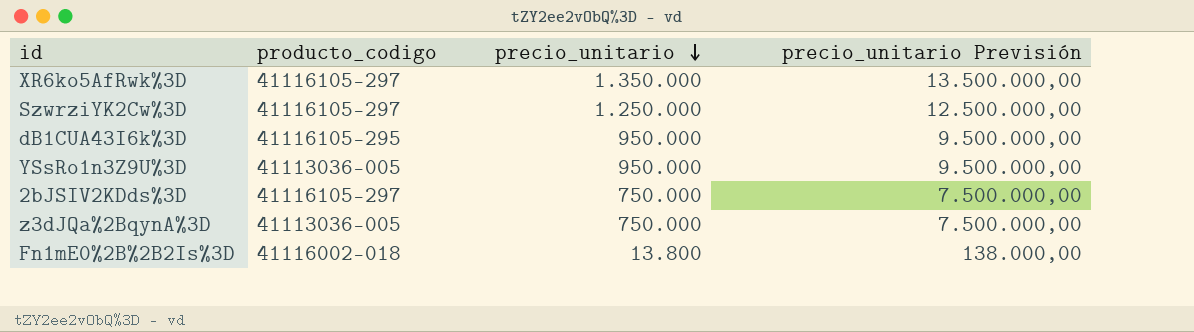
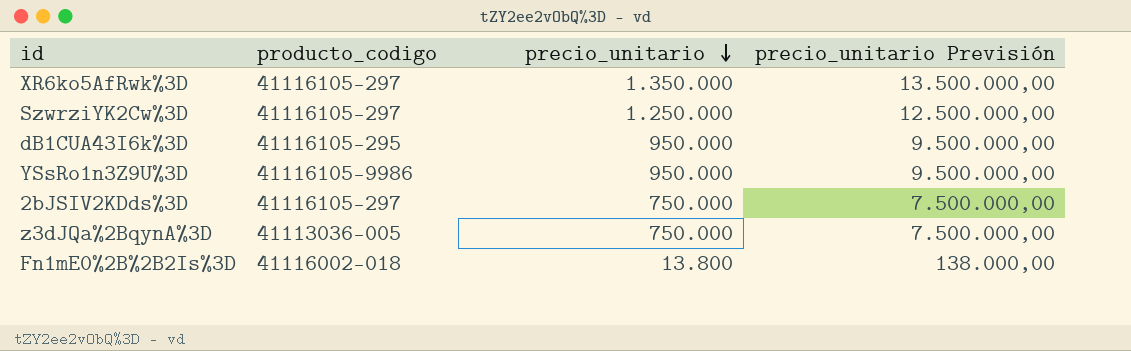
YSsRo1n3Z9U%3D | producto_codigo: 41113036-005 -> 41116105-9986

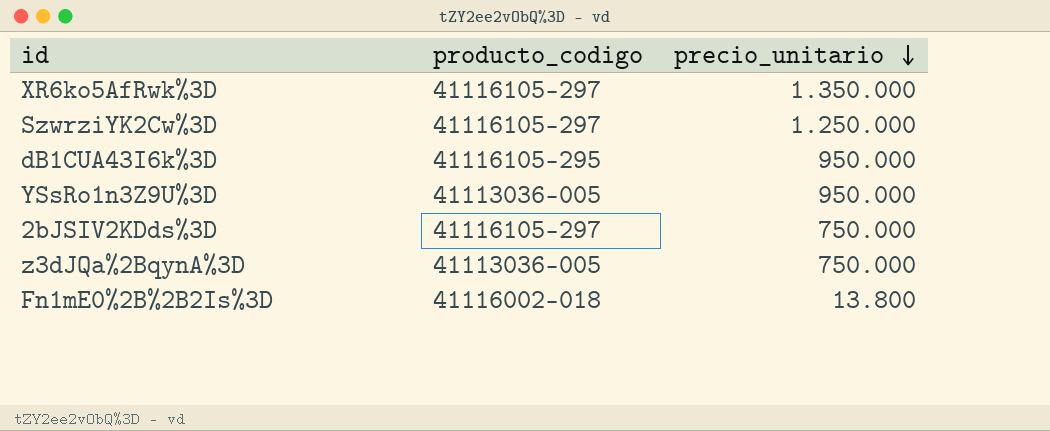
column precio_unitario Previsión | formula: [precio_unitario] * 10 -> none
YSsRo1n3Z9U%3D | producto_codigo: 41116105-9986 -> 41113036-005

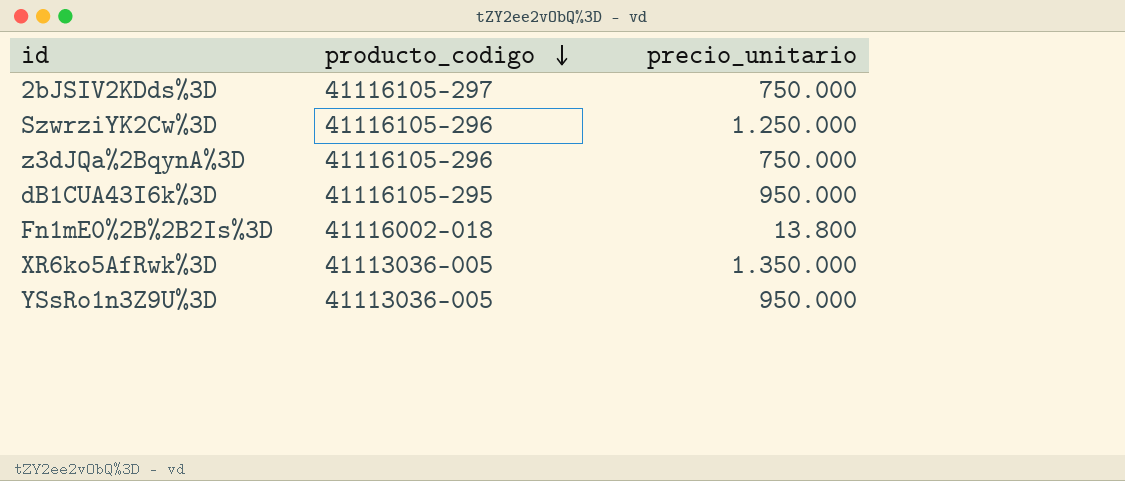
row order: precio_unitario descending -> producto_codigo descending
SzwrziYK2Cw%3D | producto_codigo: 41116105-297 -> 41116105-296
z3dJQa%2BqynA%3D | producto_codigo: 41113036-005 -> 41116105-296
XR6ko5AfRwk%3D | producto_codigo: 41116105-297 -> 41113036-005

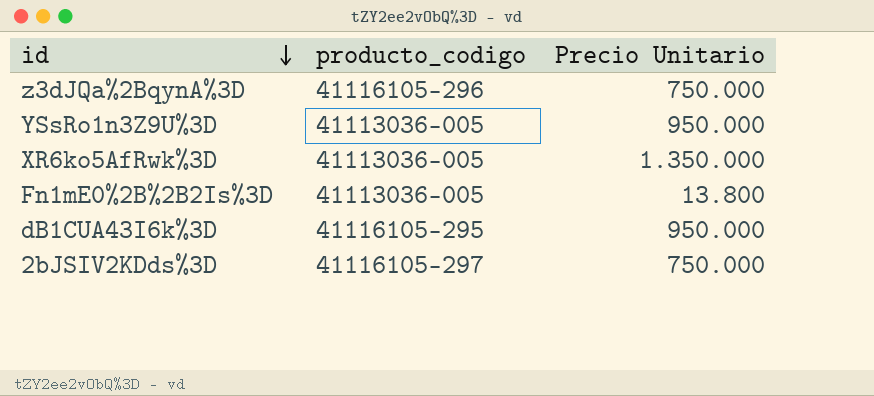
row order: producto_codigo descending -> id descending
column name: precio_unitario -> Precio Unitario
row SzwrziYK2Cw%3D: 41116105-296 | 1.250.000 -> none
Fn1mE0%2B%2B2Is%3D | producto_codigo: 41116002-018 -> 41113036-005

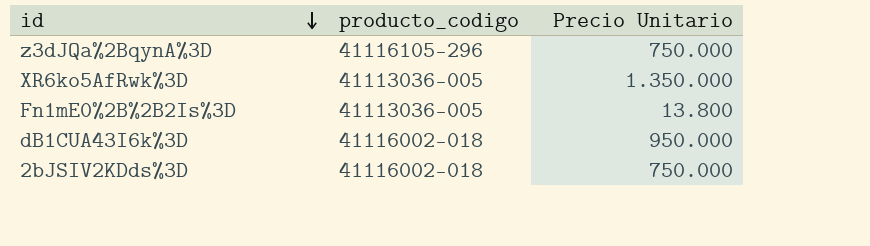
row YSsRo1n3Z9U%3D: 41113036-005 | 950.000 -> none
dB1CUA43I6k%3D | producto_codigo: 41116105-295 -> 41116002-018
2bJSIV2KDds%3D | producto_codigo: 41116105-297 -> 41116002-018

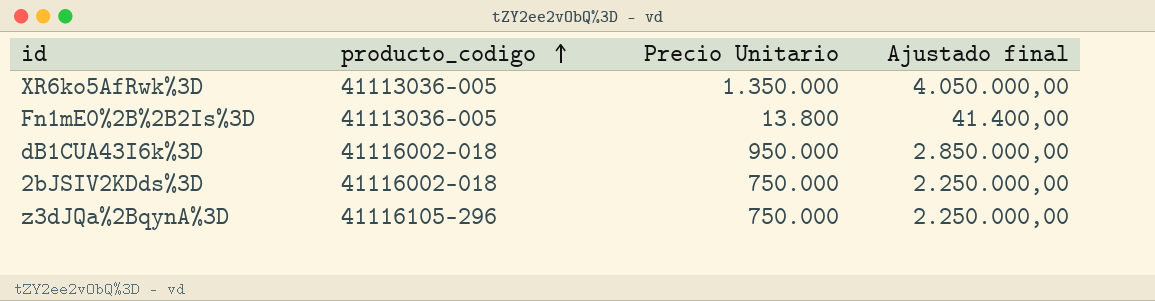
row order: id descending -> producto_codigo ascending
column Ajustado final | formula: none -> [Precio Unitario] * 3

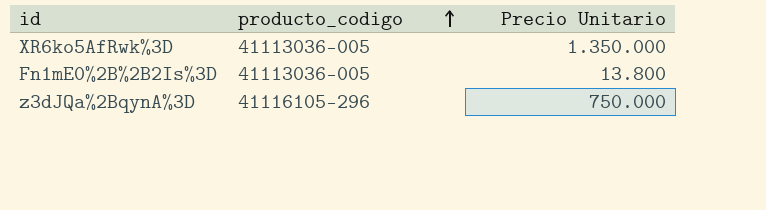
column Ajustado final | formula: [Precio Unitario] * 3 -> none
row dB1CUA43I6k%3D: 41116002-018 | 950.000 | 2.850.000,00 -> none
row 2bJSIV2KDds%3D: 41116002-018 | 750.000 | 2.250.000,00 -> none

